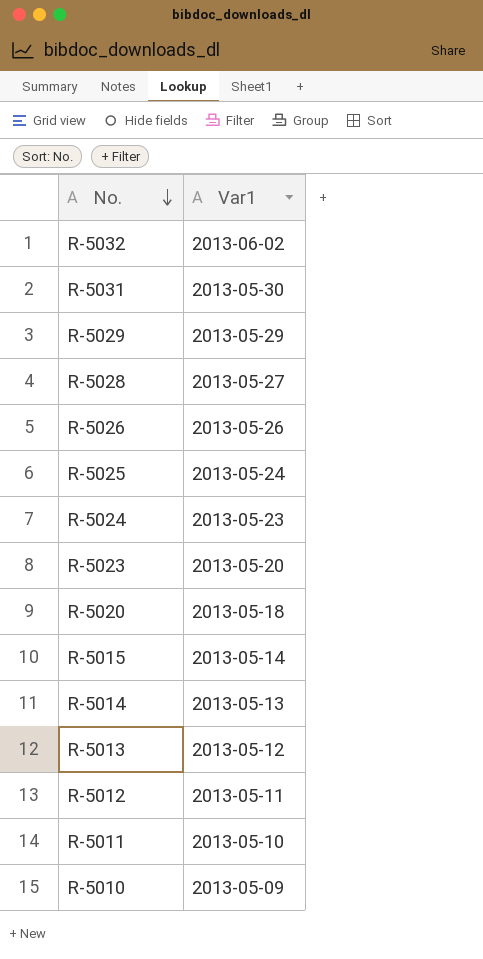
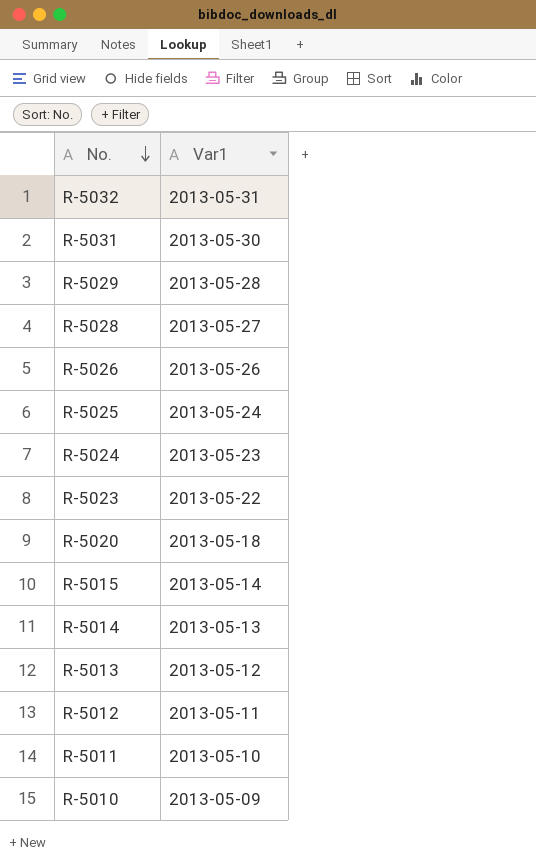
R-5032 | Var1: 2013-06-02 -> 2013-05-31
R-5029 | Var1: 2013-05-29 -> 2013-05-28
R-5023 | Var1: 2013-05-20 -> 2013-05-22

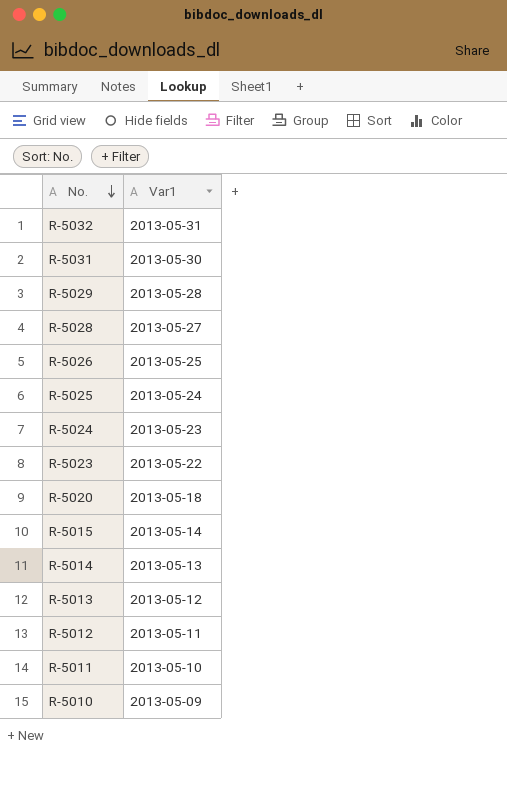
R-5026 | Var1: 2013-05-26 -> 2013-05-25

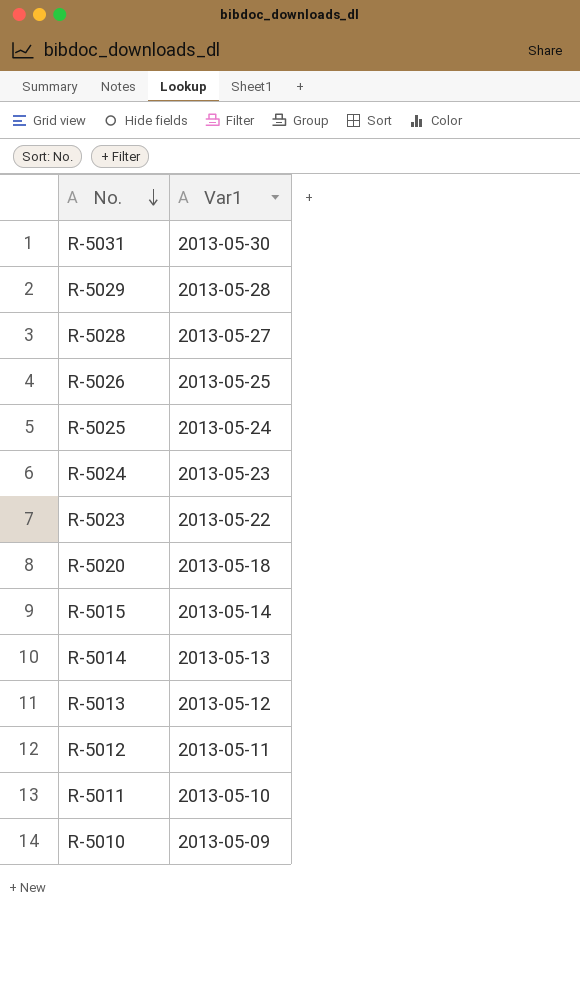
row R-5032: 2013-05-31 -> none

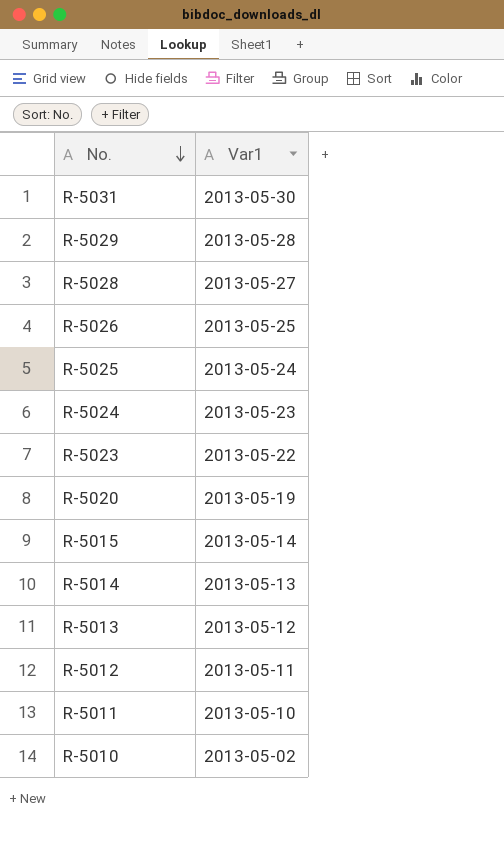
R-5020 | Var1: 2013-05-18 -> 2013-05-19
R-5010 | Var1: 2013-05-09 -> 2013-05-02

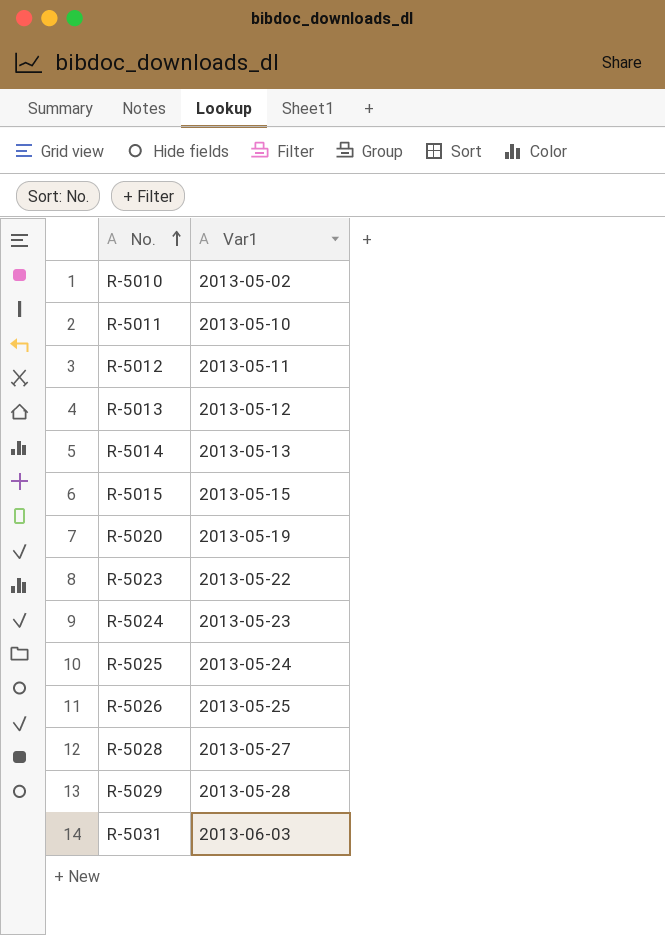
row order: No. descending -> No. ascending
R-5015 | Var1: 2013-05-14 -> 2013-05-15
R-5031 | Var1: 2013-05-30 -> 2013-06-03

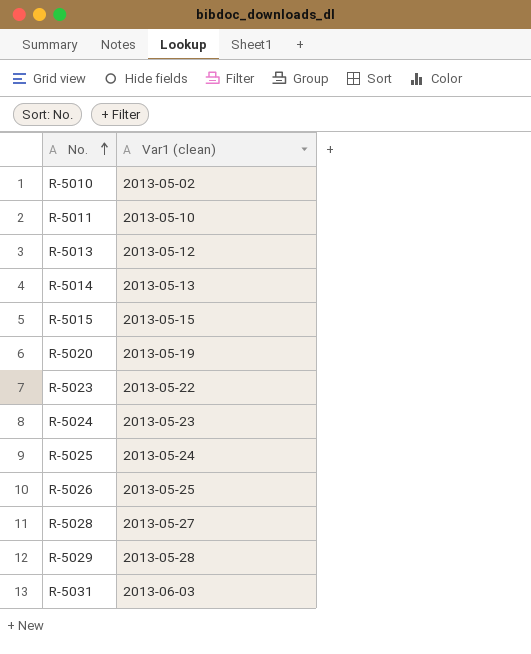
column name: Var1 -> Var1 (clean)
row R-5012: 2013-05-11 -> none

